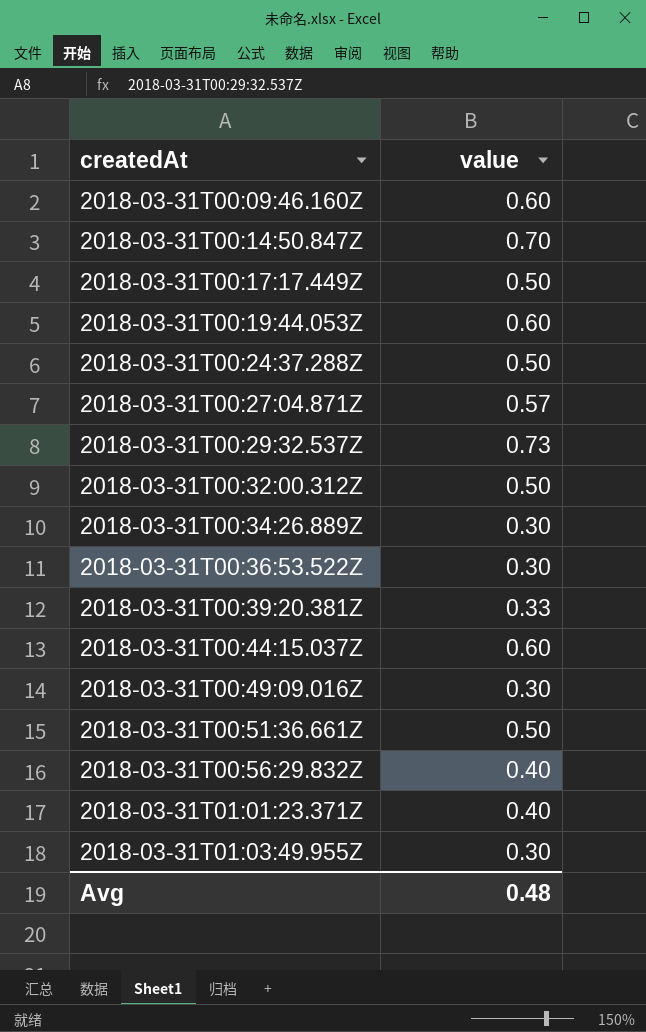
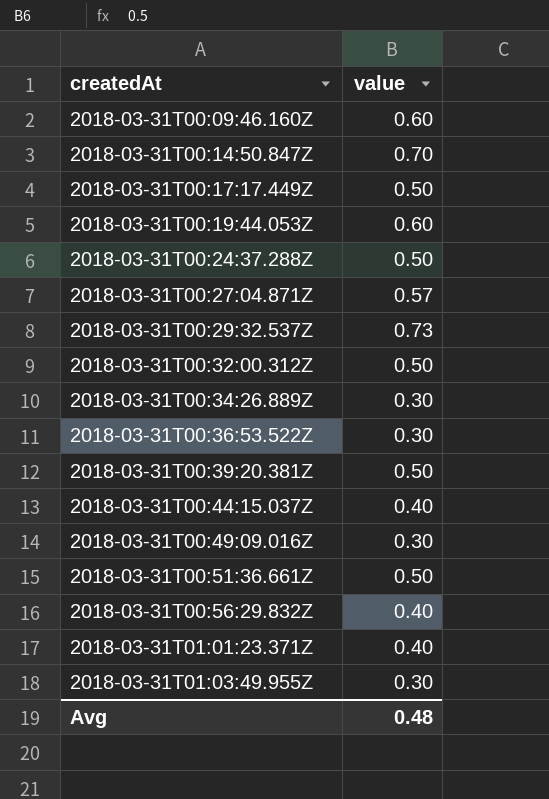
2018-03-31T00:39:20.381Z | value: 0.33 -> 0.50
2018-03-31T00:44:15.037Z | value: 0.60 -> 0.40

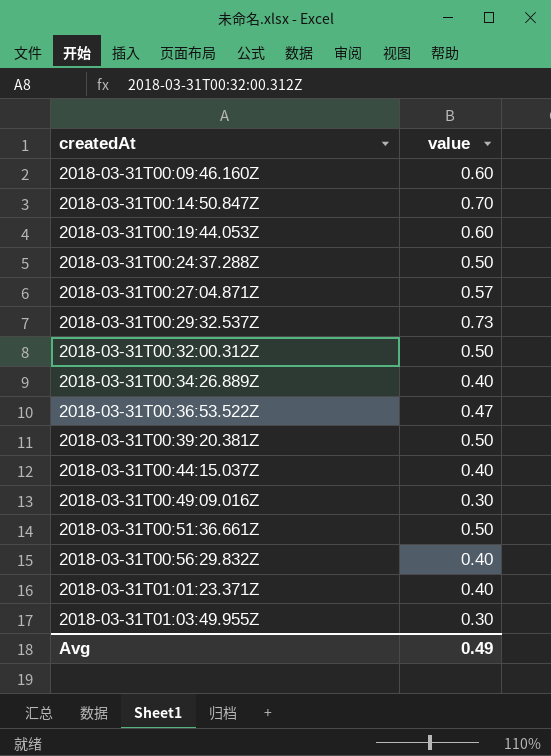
row 2018-03-31T00:17:17.449Z: 0.50 -> none
2018-03-31T00:34:26.889Z | value: 0.30 -> 0.40
2018-03-31T00:36:53.522Z | value: 0.30 -> 0.47
Avg | value: 0.48 -> 0.49

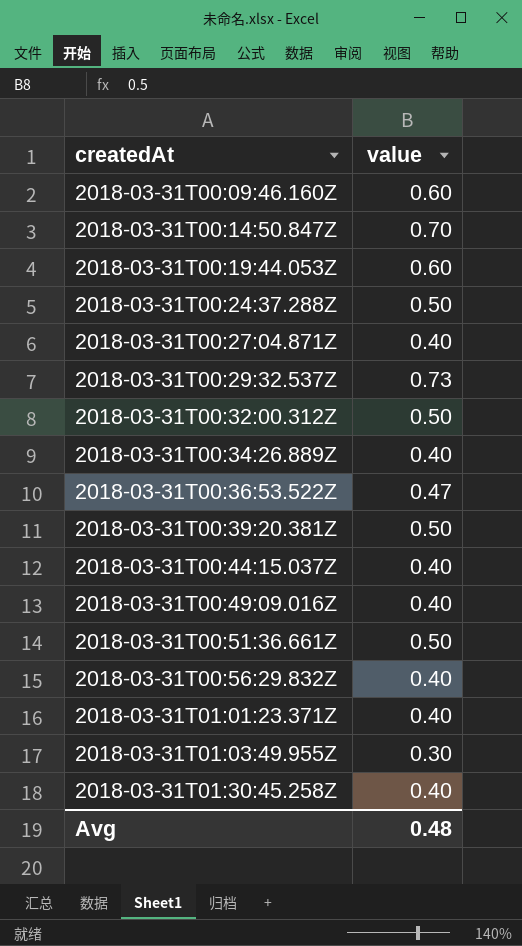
2018-03-31T00:27:04.871Z | value: 0.57 -> 0.40
2018-03-31T00:49:09.016Z | value: 0.30 -> 0.40
row 2018-03-31T01:30:45.258Z: none -> 0.40
Avg | value: 0.49 -> 0.48

